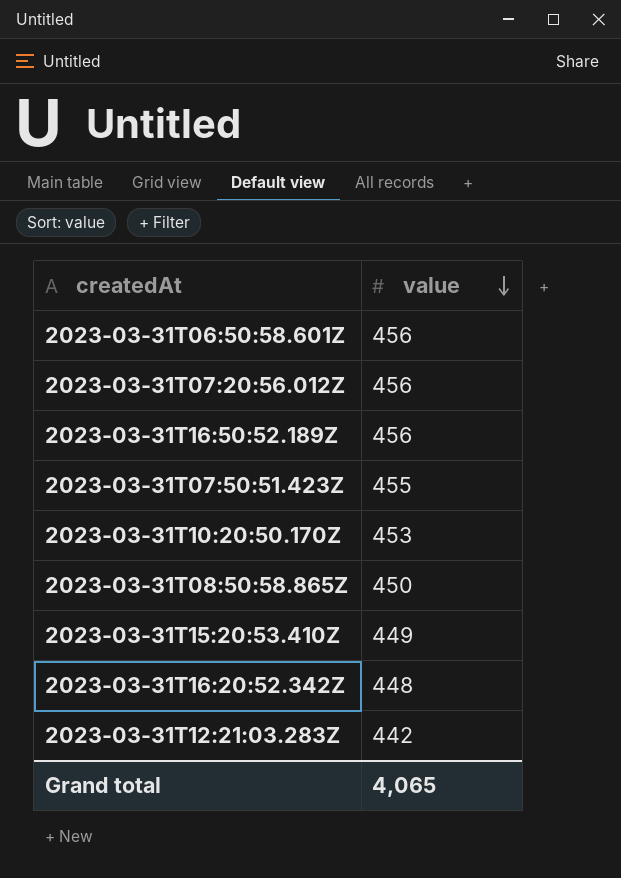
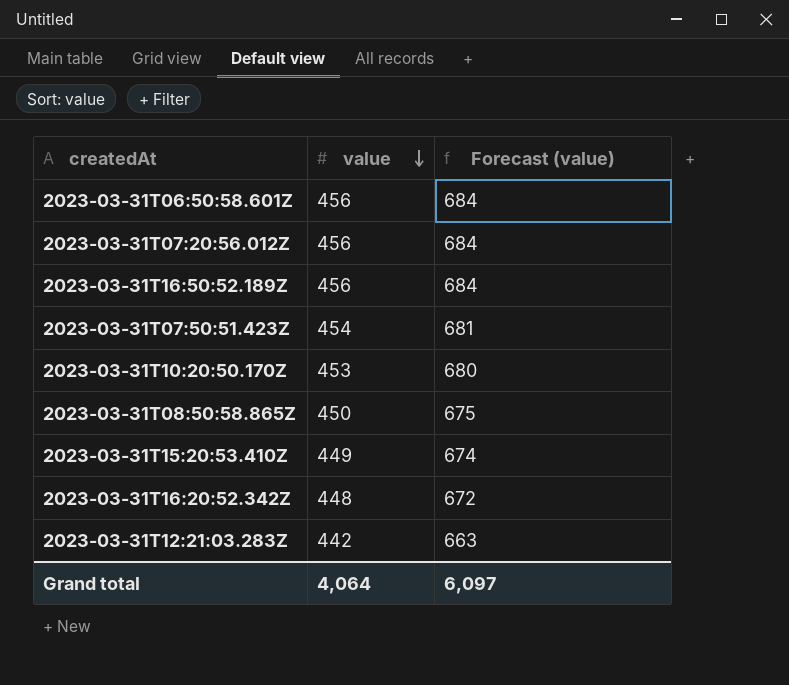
column Forecast (value) | formula: none -> [value] * 1.5
2023-03-31T07:50:51.423Z | value: 455 -> 454
Grand total | value: 4,065 -> 4,064

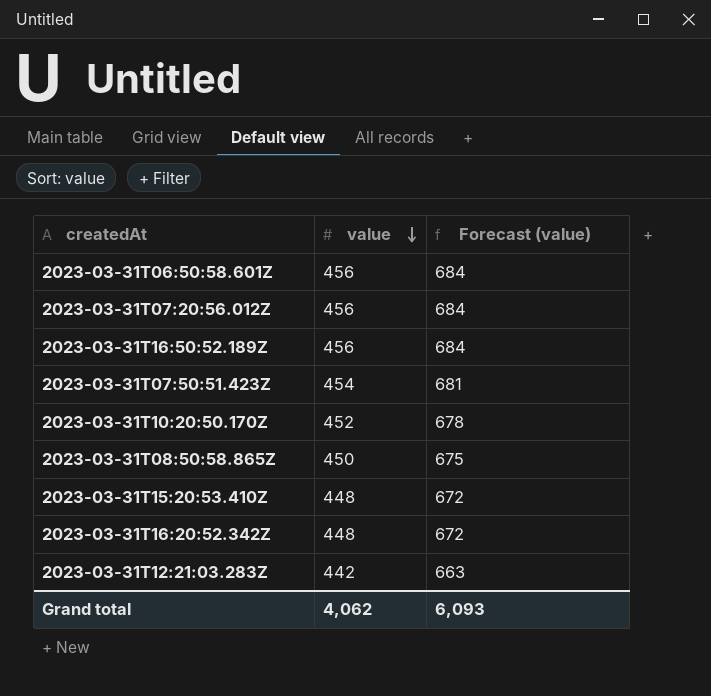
2023-03-31T10:20:50.170Z | value: 453 -> 452
2023-03-31T10:20:50.170Z | Forecast (value): 680 -> 678
2023-03-31T15:20:53.410Z | value: 449 -> 448
2023-03-31T15:20:53.410Z | Forecast (value): 674 -> 672
Grand total | value: 4,064 -> 4,062
Grand total | Forecast (value): 6,097 -> 6,093

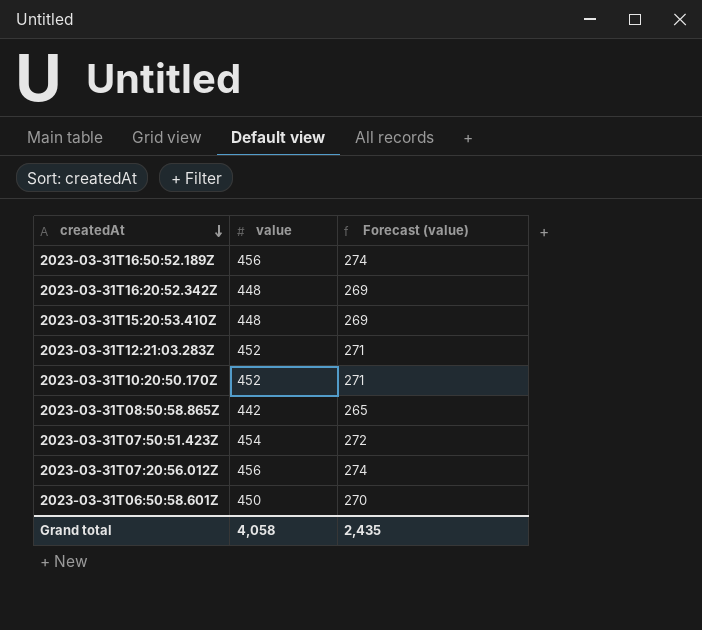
row order: value descending -> createdAt descending
column Forecast (value) | formula: [value] * 1.5 -> [value] * 0.6
2023-03-31T12:21:03.283Z | value: 442 -> 452
2023-03-31T08:50:58.865Z | value: 450 -> 442
2023-03-31T06:50:58.601Z | value: 456 -> 450
Grand total | value: 4,062 -> 4,058
Grand total | Forecast (value): 6,093 -> 2,435

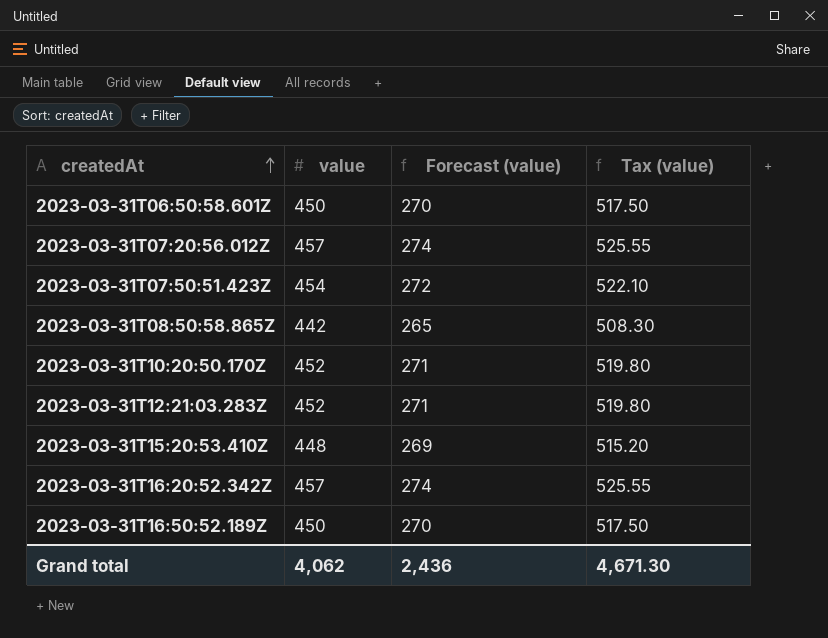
row order: createdAt descending -> createdAt ascending
column Tax (value) | formula: none -> [value] * 1.15
2023-03-31T07:20:56.012Z | value: 456 -> 457
2023-03-31T16:20:52.342Z | value: 448 -> 457
2023-03-31T16:20:52.342Z | Forecast (value): 269 -> 274
2023-03-31T16:50:52.189Z | value: 456 -> 450
2023-03-31T16:50:52.189Z | Forecast (value): 274 -> 270
Grand total | value: 4,058 -> 4,062
Grand total | Forecast (value): 2,435 -> 2,436

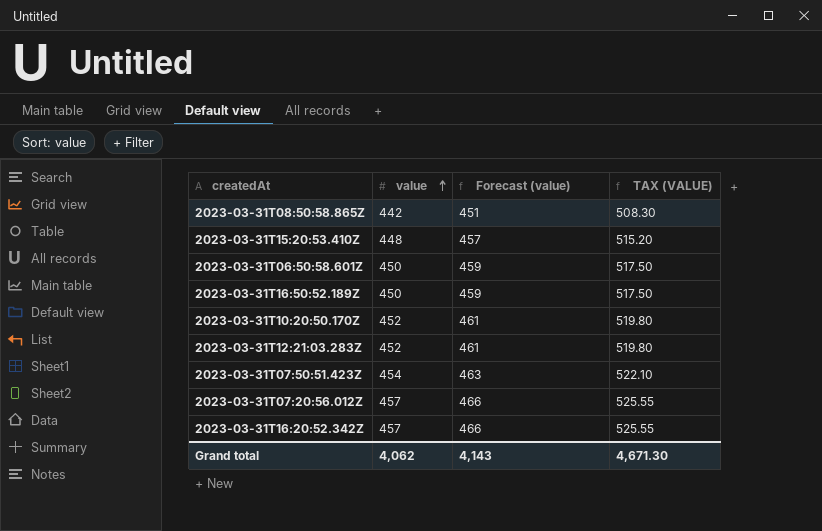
row order: createdAt ascending -> value ascending
column Forecast (value) | formula: [value] * 0.6 -> [value] * 1.02
column name: Tax (value) -> TAX (VALUE)
Grand total | Forecast (value): 2,436 -> 4,143

